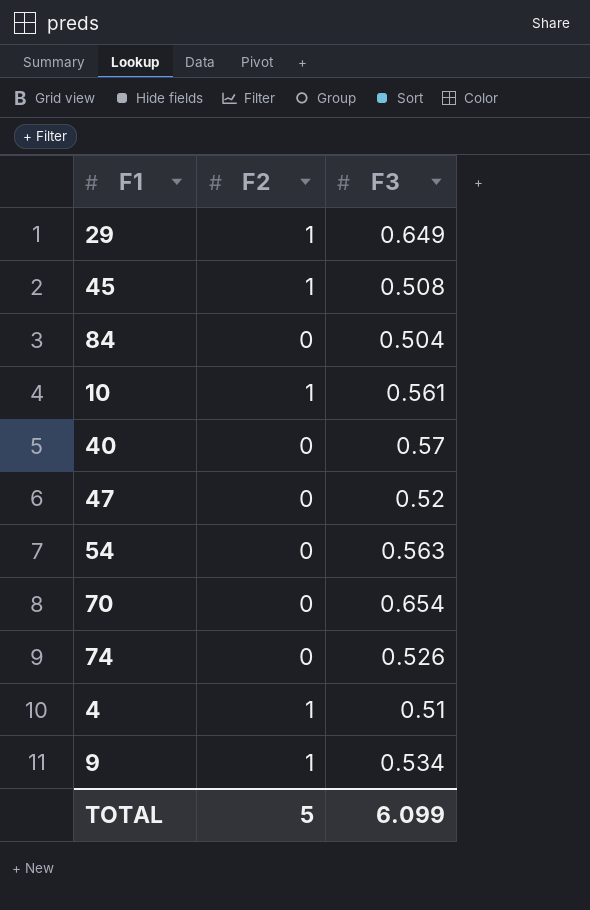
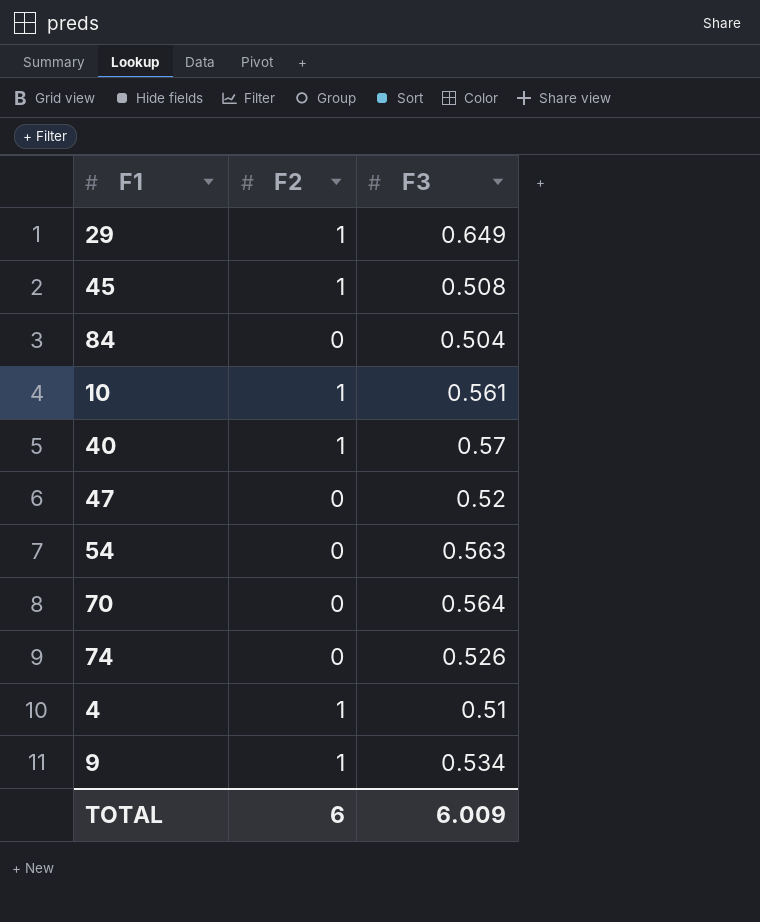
40 | F2: 0 -> 1
70 | F3: 0.654 -> 0.564
TOTAL | F2: 5 -> 6
TOTAL | F3: 6.099 -> 6.009

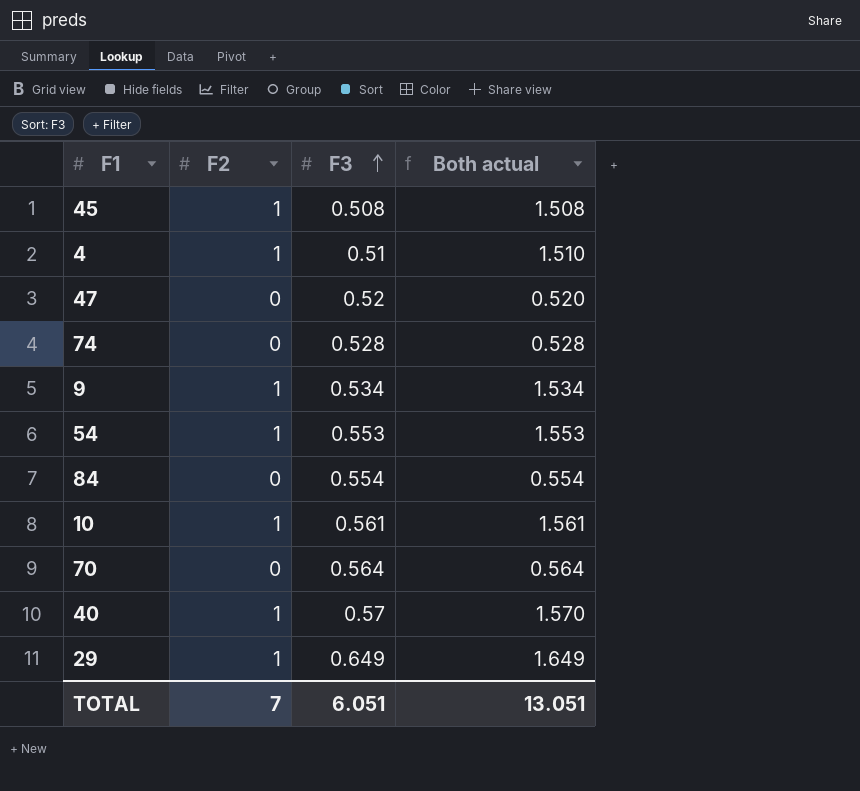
row order: none -> F3 ascending
column Both actual | formula: none -> [F2] + [F3]
74 | F3: 0.526 -> 0.528
54 | F2: 0 -> 1
54 | F3: 0.563 -> 0.553
84 | F3: 0.504 -> 0.554
TOTAL | F2: 6 -> 7
TOTAL | F3: 6.009 -> 6.051

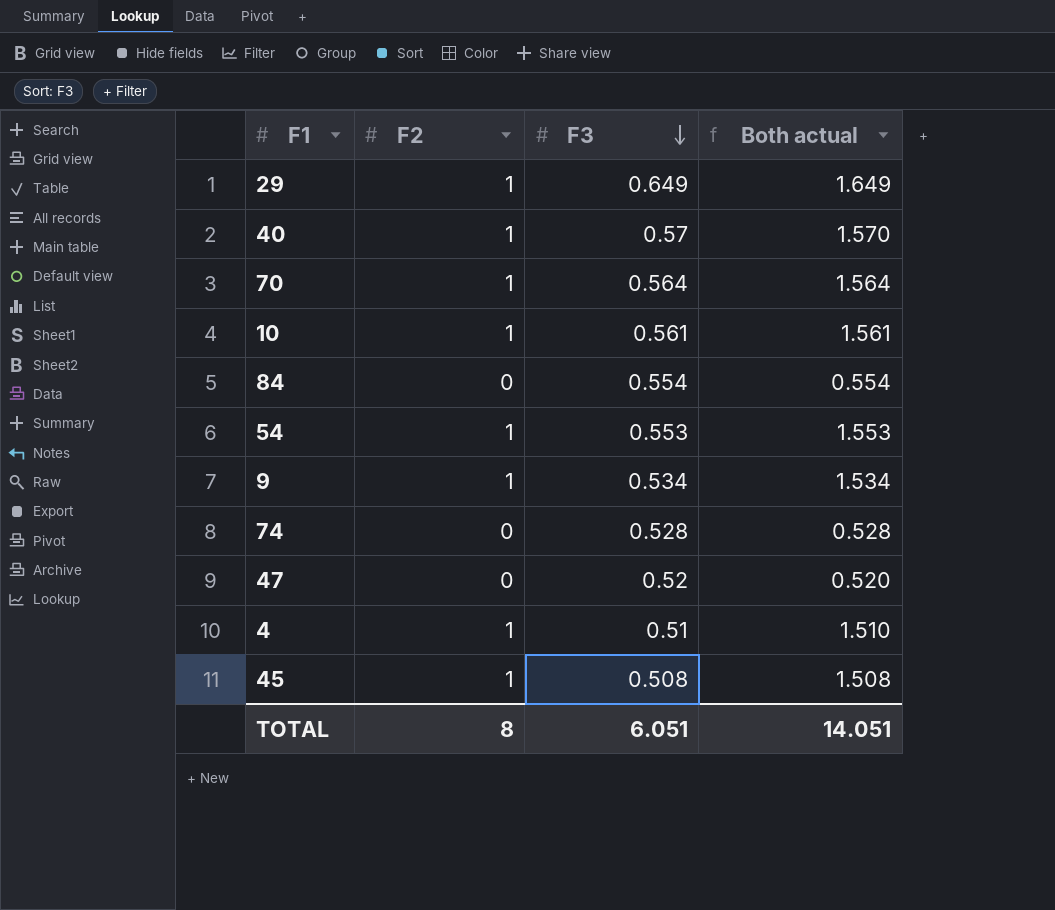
row order: F3 ascending -> F3 descending
70 | F2: 0 -> 1
70 | Both actual: 0.564 -> 1.564
TOTAL | F2: 7 -> 8
TOTAL | Both actual: 13.051 -> 14.051

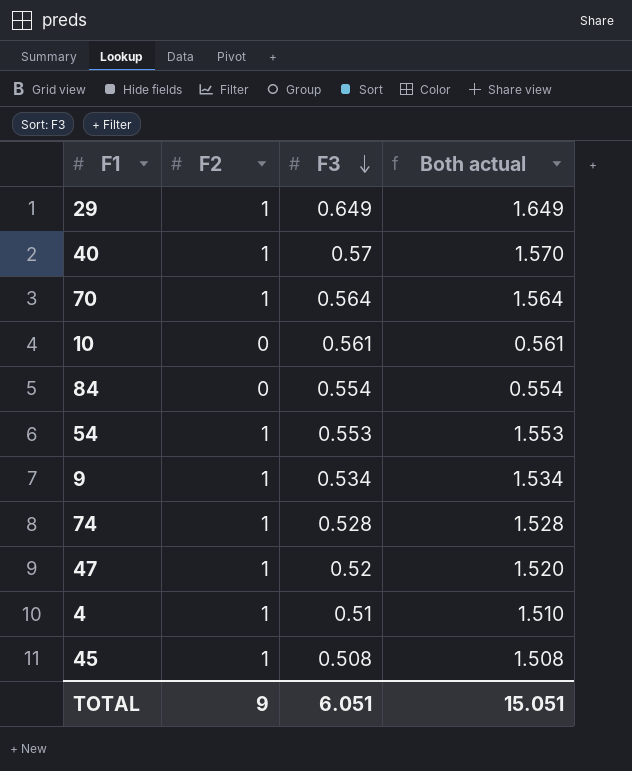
10 | F2: 1 -> 0
10 | Both actual: 1.561 -> 0.561
74 | F2: 0 -> 1
74 | Both actual: 0.528 -> 1.528
47 | F2: 0 -> 1
47 | Both actual: 0.520 -> 1.520
TOTAL | F2: 8 -> 9
TOTAL | Both actual: 14.051 -> 15.051

